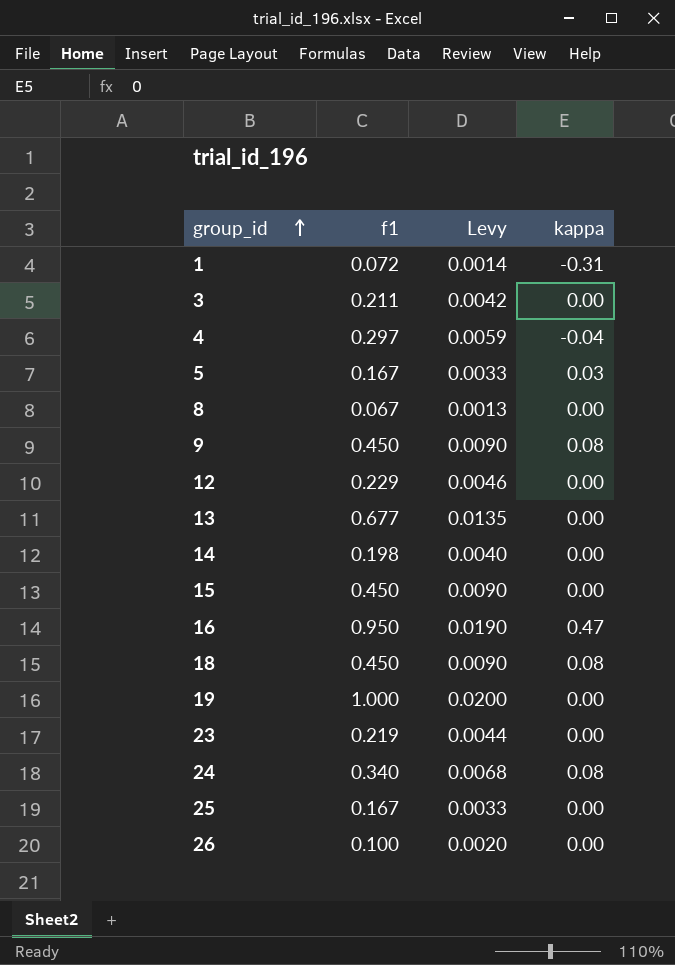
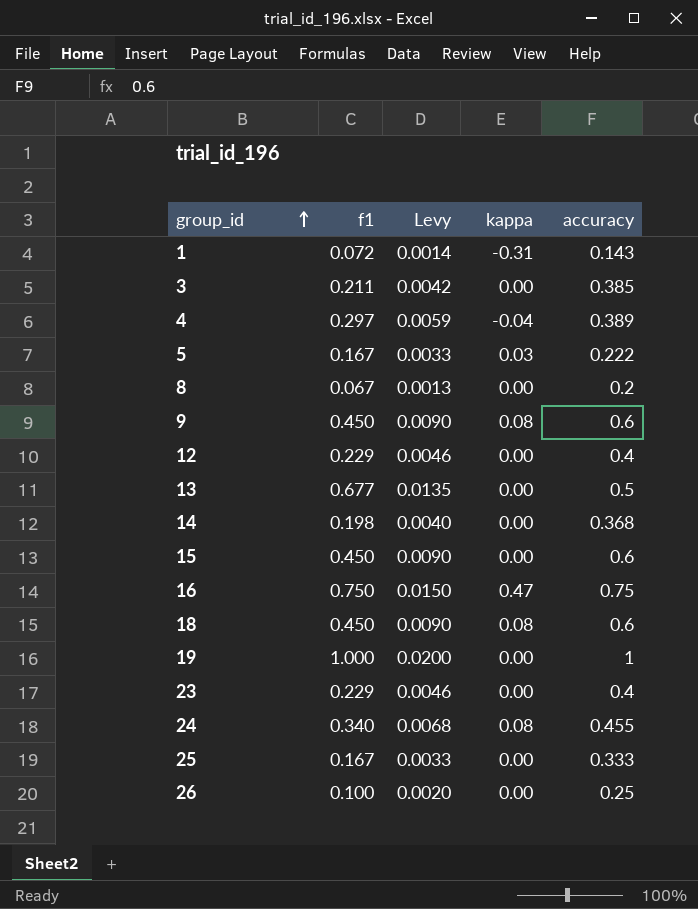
column accuracy | position: none -> 5
16 | f1: 0.950 -> 0.750
16 | Levy: 0.0190 -> 0.0150
23 | f1: 0.219 -> 0.229
23 | Levy: 0.0044 -> 0.0046

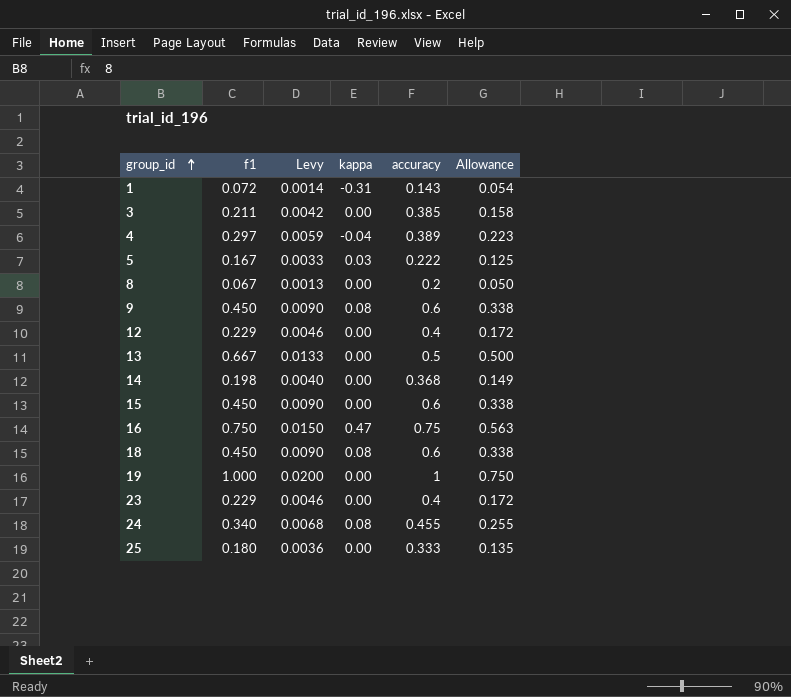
column Allowance | formula: none -> [f1] * 0.75
row 26: 0.100 | 0.0020 | 0.00 | 0.25 -> none
13 | f1: 0.677 -> 0.667
13 | Levy: 0.0135 -> 0.0133
25 | f1: 0.167 -> 0.180
25 | Levy: 0.0033 -> 0.0036

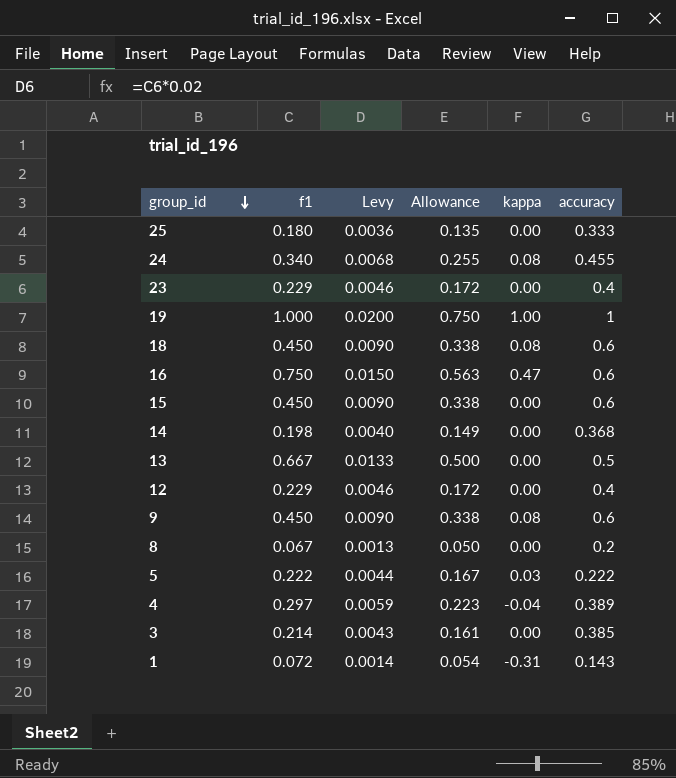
row order: group_id ascending -> group_id descending
column Allowance | position: 6 -> 4
19 | kappa: 0.00 -> 1.00
16 | accuracy: 0.75 -> 0.6
5 | f1: 0.167 -> 0.222
5 | Levy: 0.0033 -> 0.0044
5 | Allowance: 0.125 -> 0.167
3 | f1: 0.211 -> 0.214
3 | Levy: 0.0042 -> 0.0043
3 | Allowance: 0.158 -> 0.161

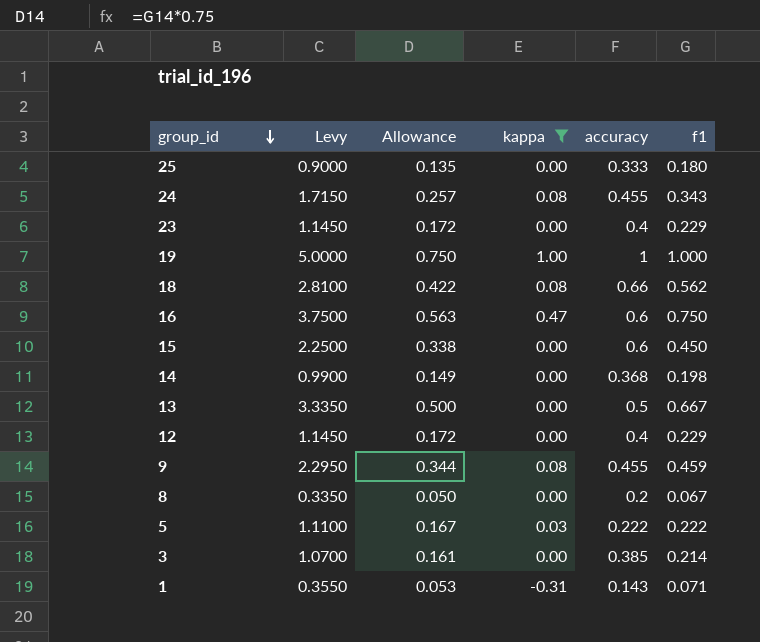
filter: none -> kappa != -0.04
column Levy | formula: [f1] * 0.02 -> [f1] * 5
column f1 | position: 2 -> 6
24 | Allowance: 0.255 -> 0.257
24 | f1: 0.340 -> 0.343
18 | Allowance: 0.338 -> 0.422
18 | accuracy: 0.6 -> 0.66
18 | f1: 0.450 -> 0.562
9 | Allowance: 0.338 -> 0.344
9 | accuracy: 0.6 -> 0.455
9 | f1: 0.450 -> 0.459
1 | Allowance: 0.054 -> 0.053
1 | f1: 0.072 -> 0.071

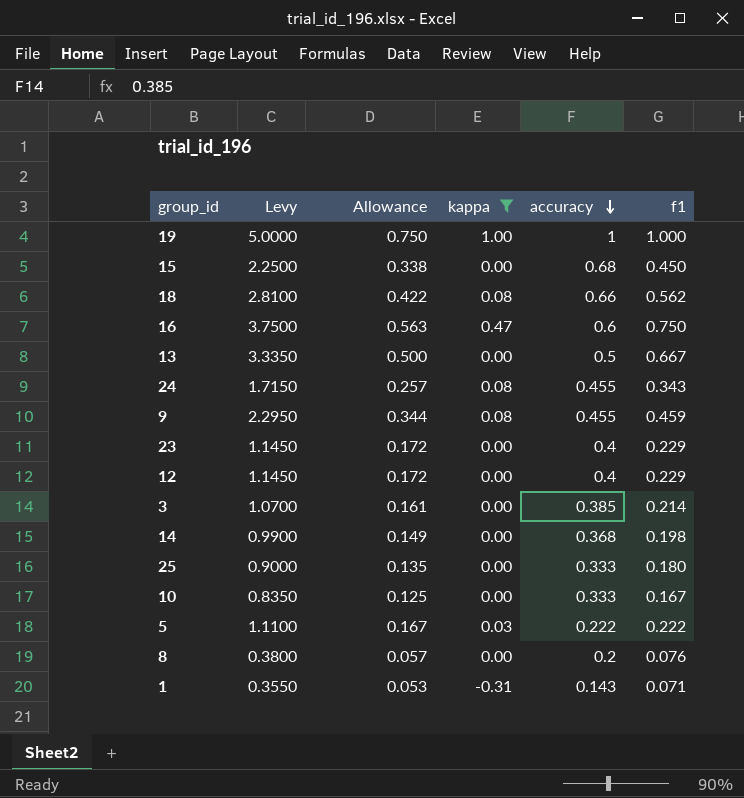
row order: group_id descending -> accuracy descending
15 | accuracy: 0.6 -> 0.68
row 10: none -> 0.8350 | 0.125 | 0.00 | 0.333 | 0.167
8 | Levy: 0.3350 -> 0.3800
8 | Allowance: 0.050 -> 0.057
8 | f1: 0.067 -> 0.076

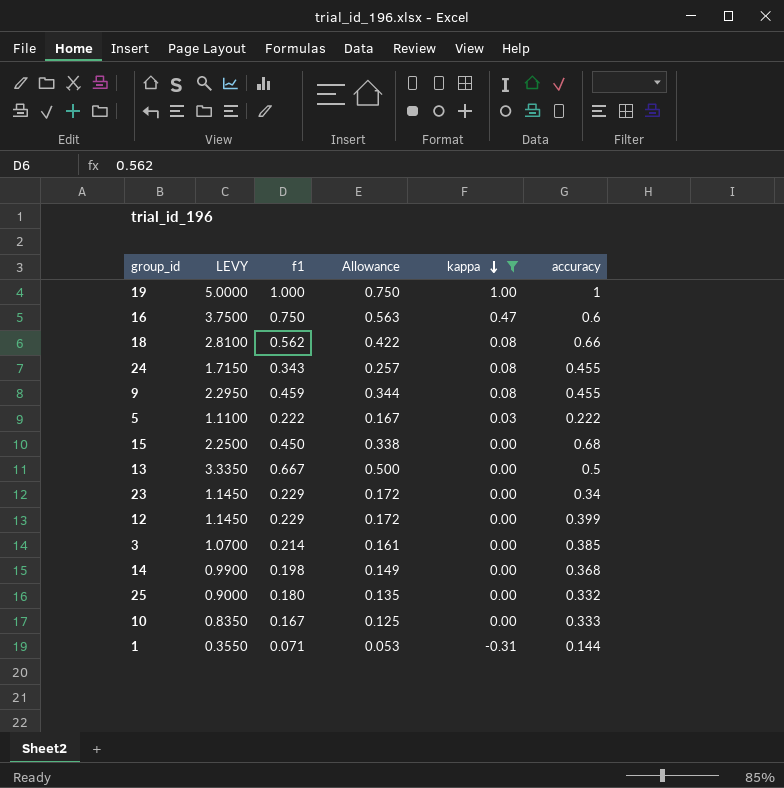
row order: accuracy descending -> kappa descending
column name: Levy -> LEVY
column f1 | position: 6 -> 3
row 8: 0.3800 | 0.057 | 0.00 | 0.2 | 0.076 -> none
23 | accuracy: 0.4 -> 0.34
12 | accuracy: 0.4 -> 0.399
25 | accuracy: 0.333 -> 0.332
1 | accuracy: 0.143 -> 0.144

